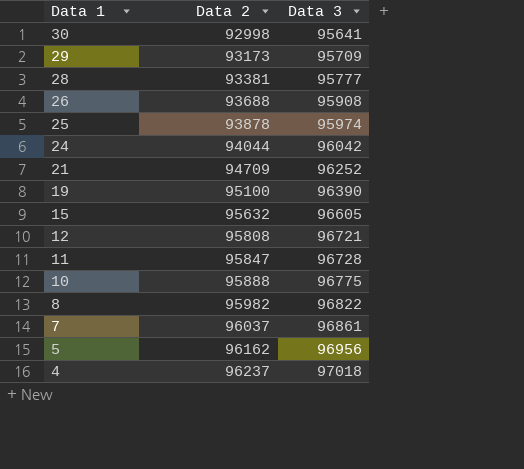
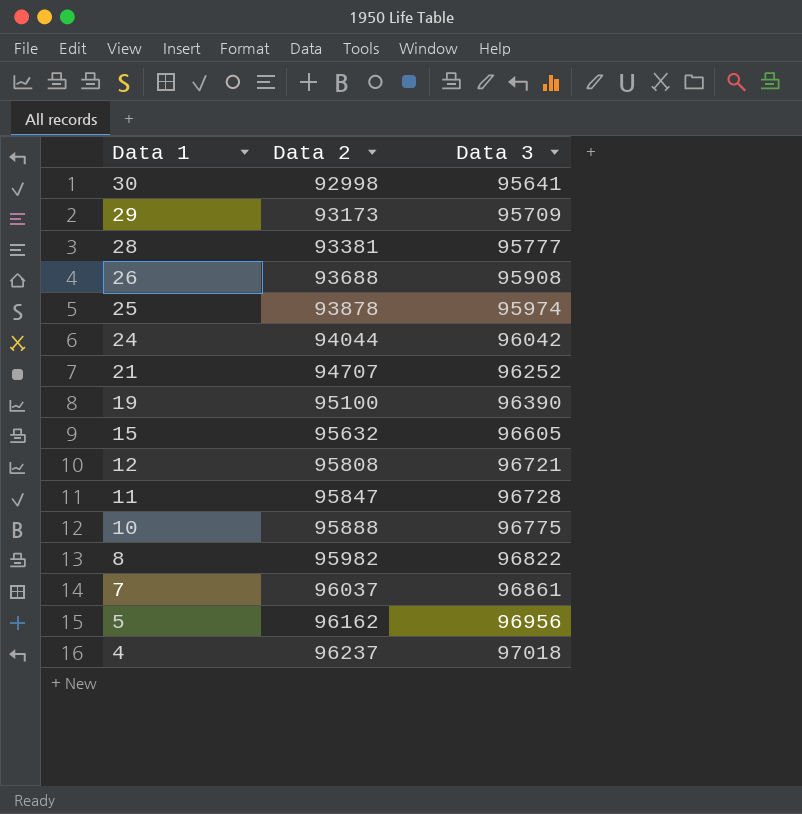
21 | Data 2: 94709 -> 94707

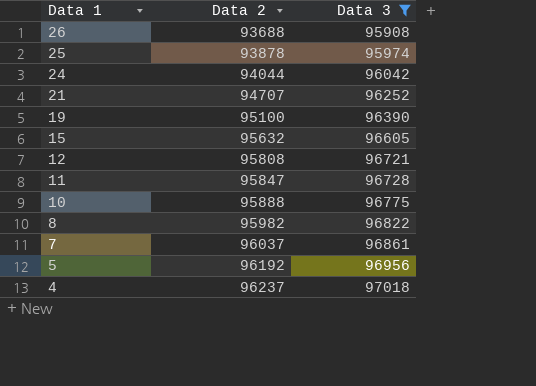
filter: none -> Data 3 >= 95908
5 | Data 2: 96162 -> 96192

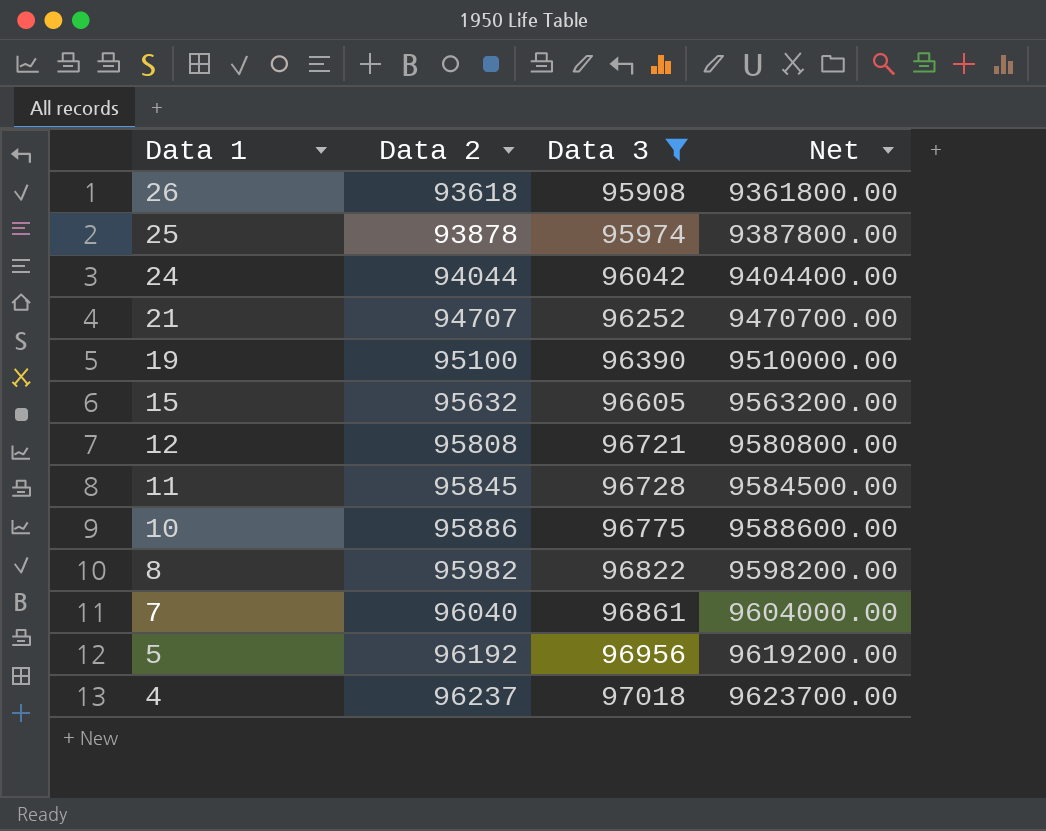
column Net | formula: none -> [Data 2] * 100
26 | Data 2: 93688 -> 93618
11 | Data 2: 95847 -> 95845
10 | Data 2: 95888 -> 95886
7 | Data 2: 96037 -> 96040

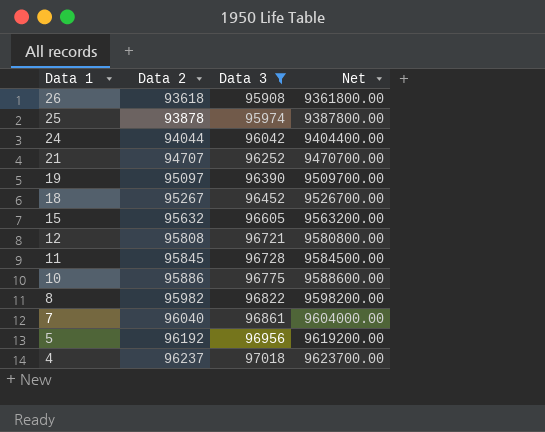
19 | Data 2: 95100 -> 95097
19 | Net: 9510000.00 -> 9509700.00
row 18: none -> 95267 | 96452 | 9526700.00

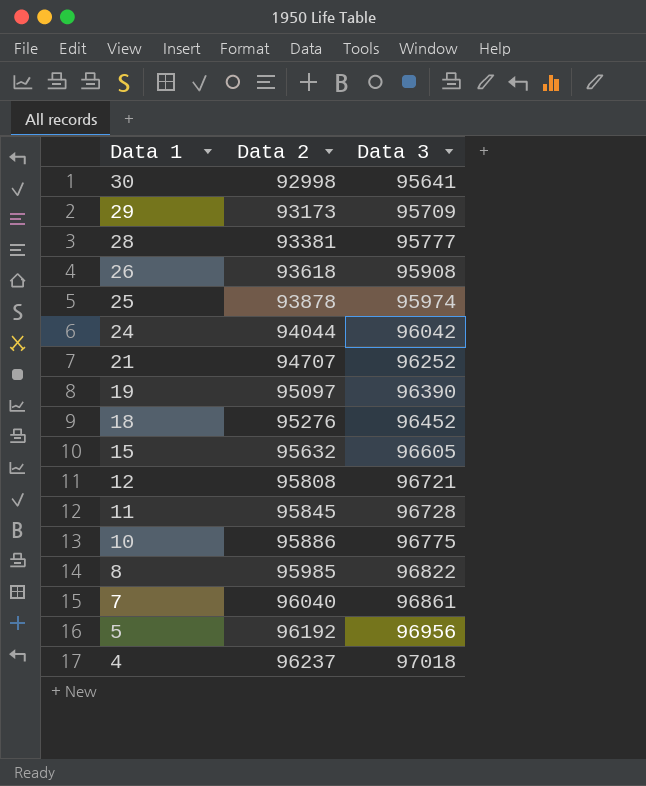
filter: Data 3 >= 95908 -> none
column Net | formula: [Data 2] * 100 -> none
18 | Data 2: 95267 -> 95276
8 | Data 2: 95982 -> 95985

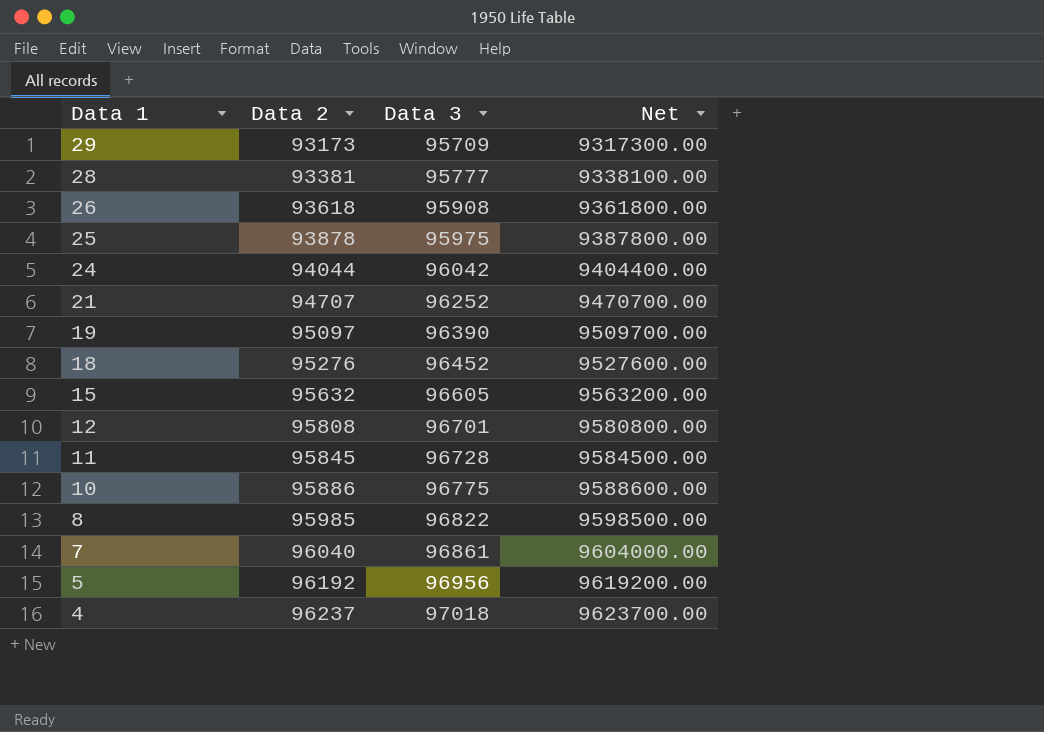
column Net | formula: none -> [Data 2] * 100
row 30: 92998 | 95641 -> none
25 | Data 3: 95974 -> 95975
12 | Data 3: 96721 -> 96701

